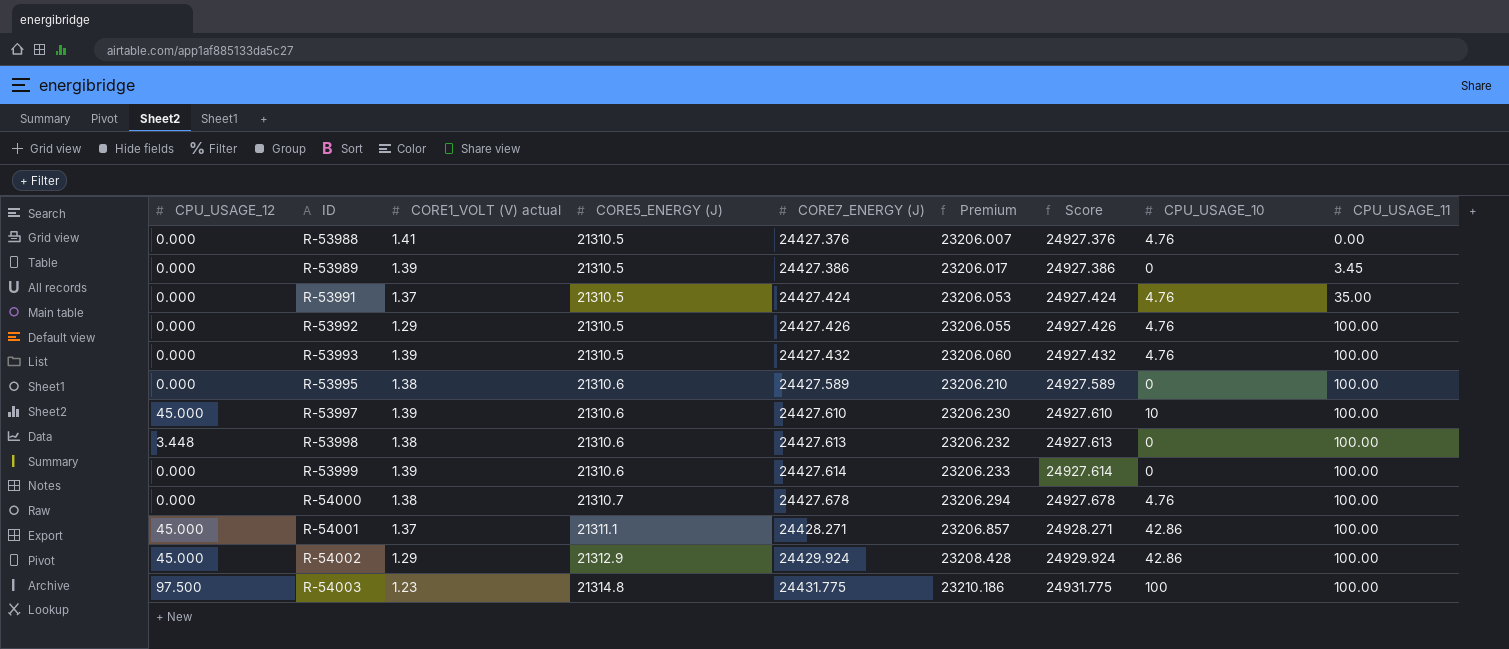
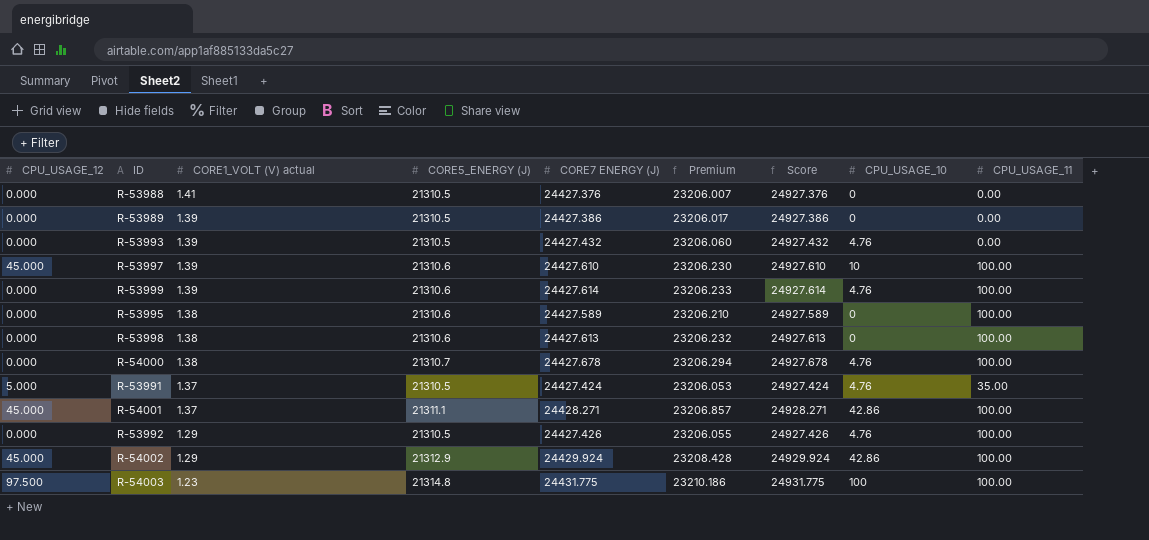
row order: ID ascending -> CORE1_VOLT (V) actual descending
column name: CORE7_ENERGY (J) -> CORE7 ENERGY (J)
R-53988 | CPU_USAGE_10: 4.76 -> 0
R-53989 | CPU_USAGE_11: 3.45 -> 0.00
R-53993 | CPU_USAGE_11: 100.00 -> 0.00
R-53999 | CPU_USAGE_10: 0 -> 4.76
R-53998 | CPU_USAGE_12: 3.448 -> 0.000
R-53991 | CPU_USAGE_12: 0.000 -> 5.000

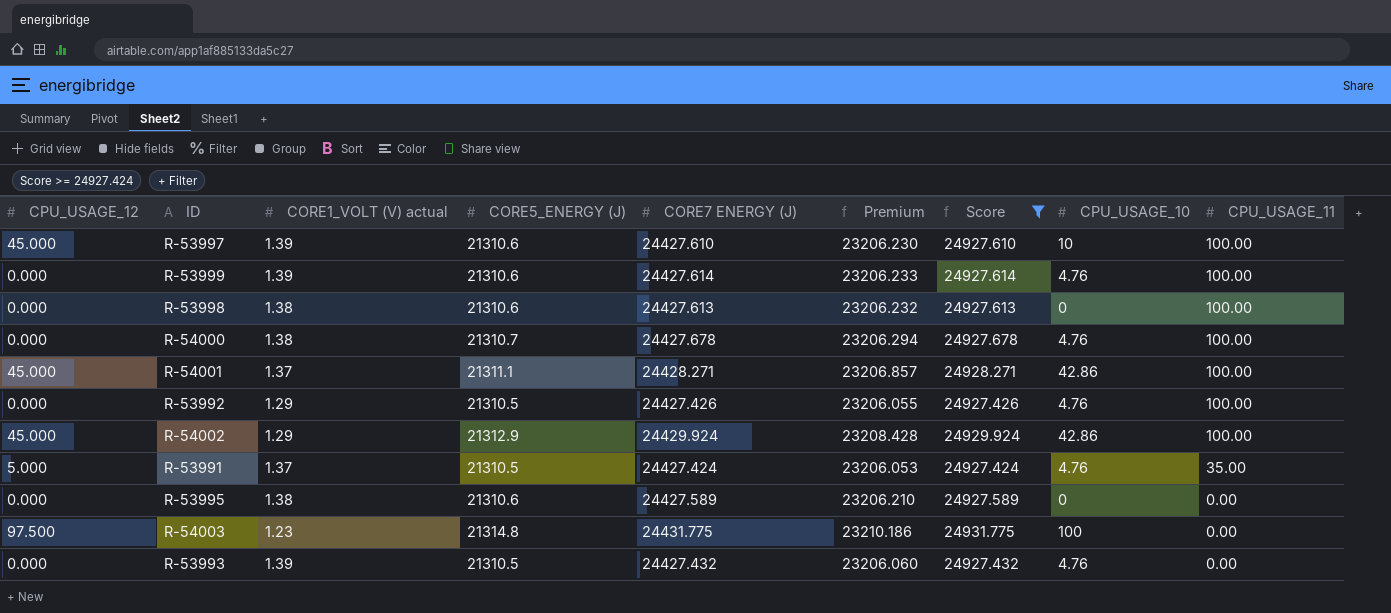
filter: none -> Score >= 24927.424
row order: CORE1_VOLT (V) actual descending -> CPU_USAGE_11 descending
R-53995 | CPU_USAGE_11: 100.00 -> 0.00
R-54003 | CPU_USAGE_11: 100.00 -> 0.00

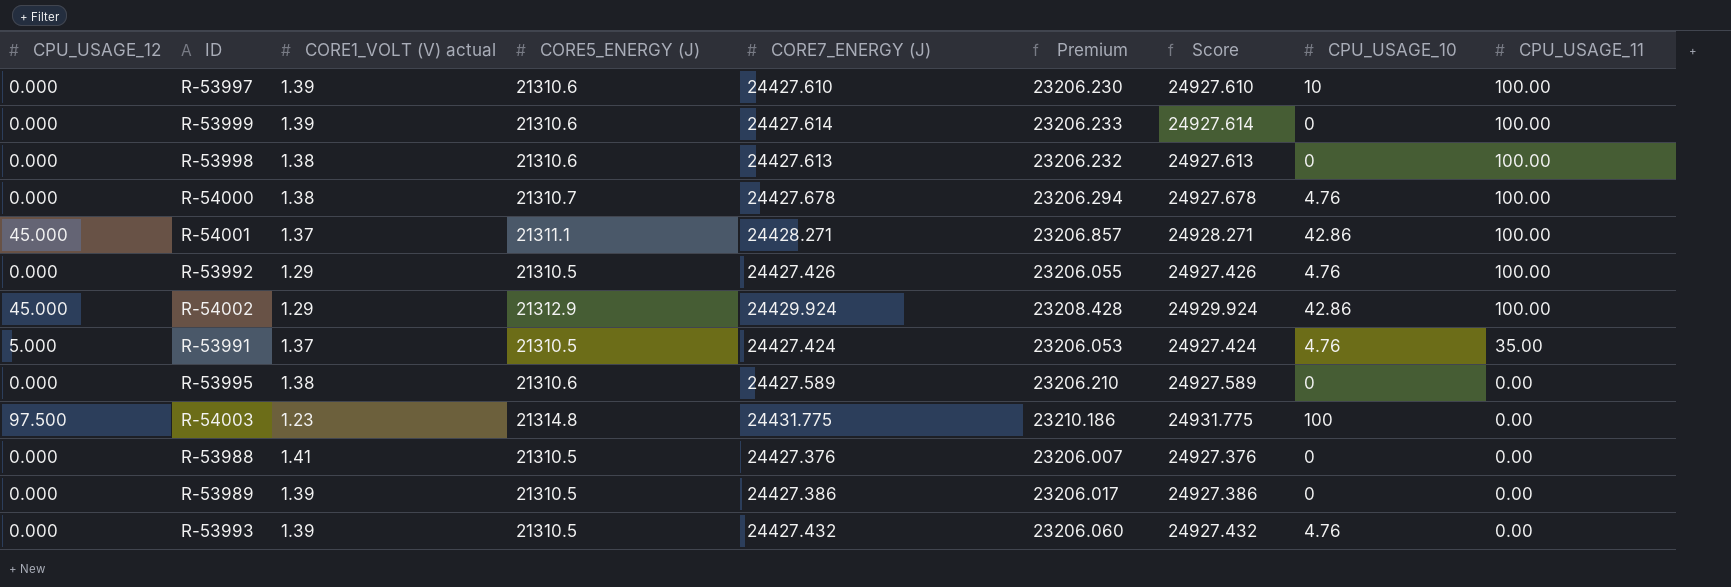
filter: Score >= 24927.424 -> none
column name: CORE7 ENERGY (J) -> CORE7_ENERGY (J)
R-53997 | CPU_USAGE_12: 45.000 -> 0.000
R-53999 | CPU_USAGE_10: 4.76 -> 0

